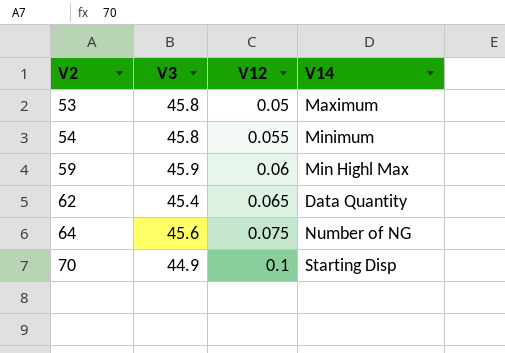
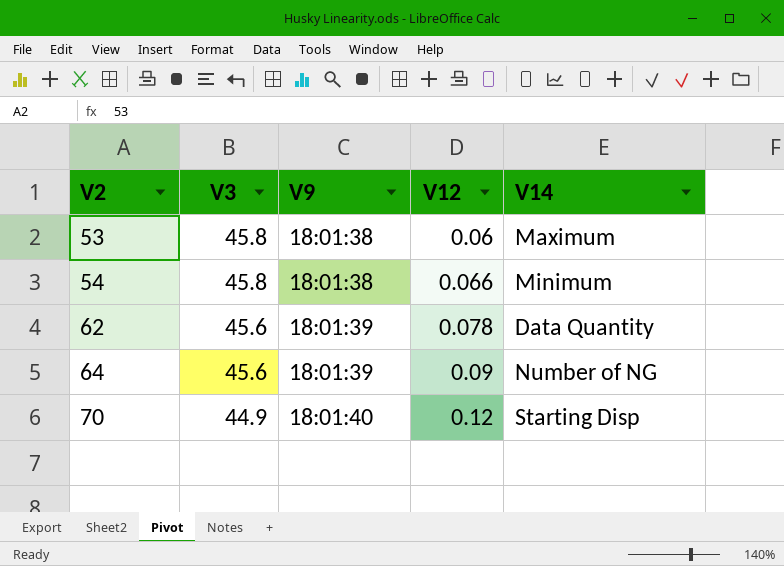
column V9 | position: none -> 3
row 59: 45.9 | 0.06 | Min Highl Max -> none
53 | V12: 0.05 -> 0.06
54 | V12: 0.055 -> 0.066
62 | V3: 45.4 -> 45.6
62 | V12: 0.065 -> 0.078
64 | V12: 0.075 -> 0.09
70 | V12: 0.1 -> 0.12

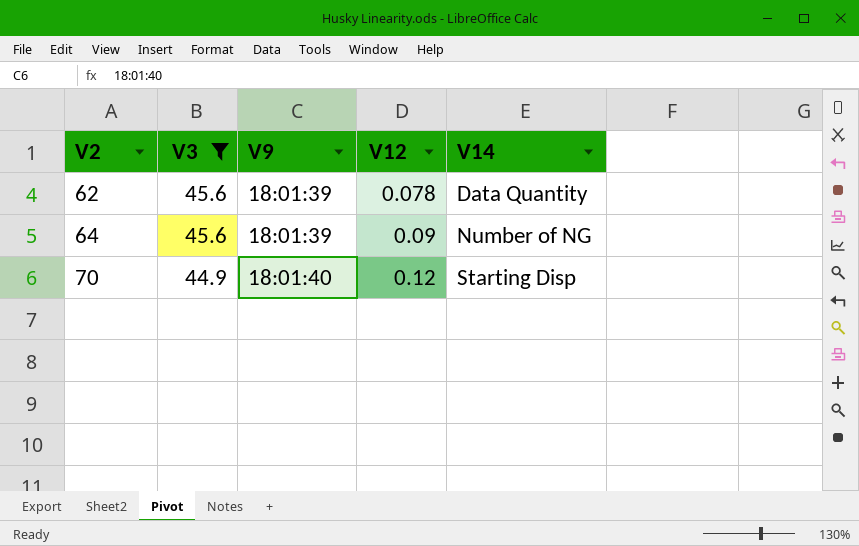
filter: none -> V3 != 45.8

